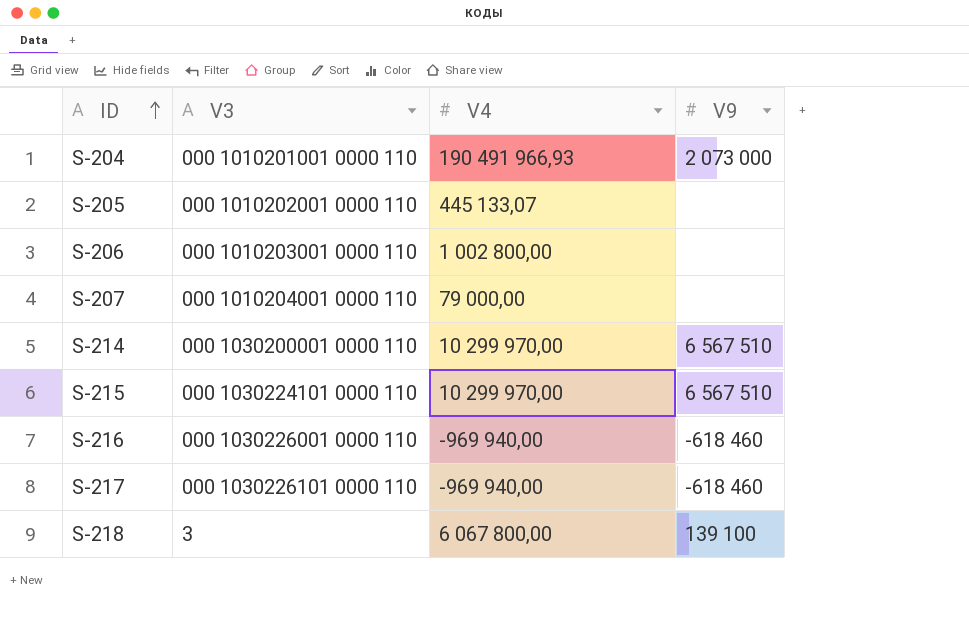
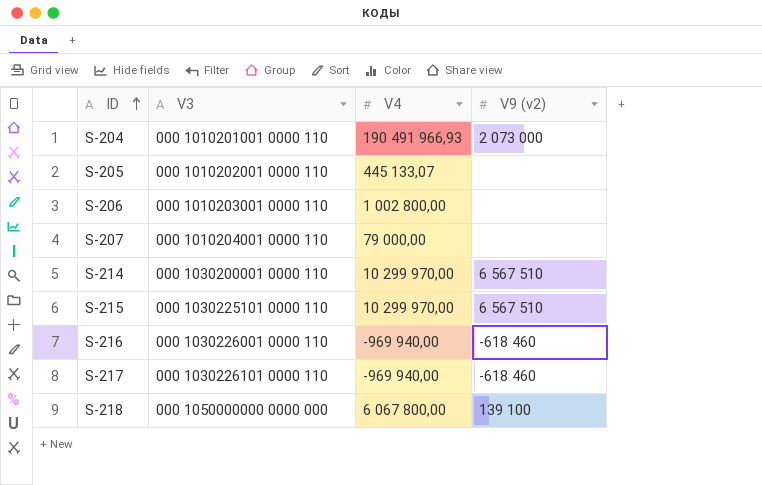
column name: V9 -> V9 (v2)
S-215 | V3: 000 1030224101 0000 110 -> 000 1030225101 0000 110
S-218 | V3: 3 -> 000 1050000000 0000 000

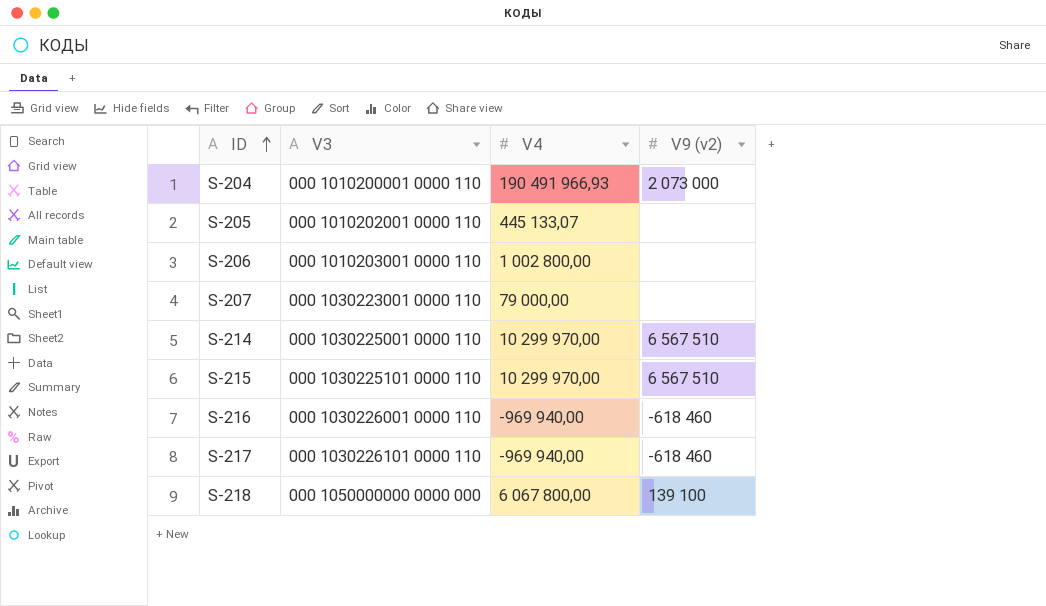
S-204 | V3: 000 1010201001 0000 110 -> 000 1010200001 0000 110
S-207 | V3: 000 1010204001 0000 110 -> 000 1030223001 0000 110
S-214 | V3: 000 1030200001 0000 110 -> 000 1030225001 0000 110

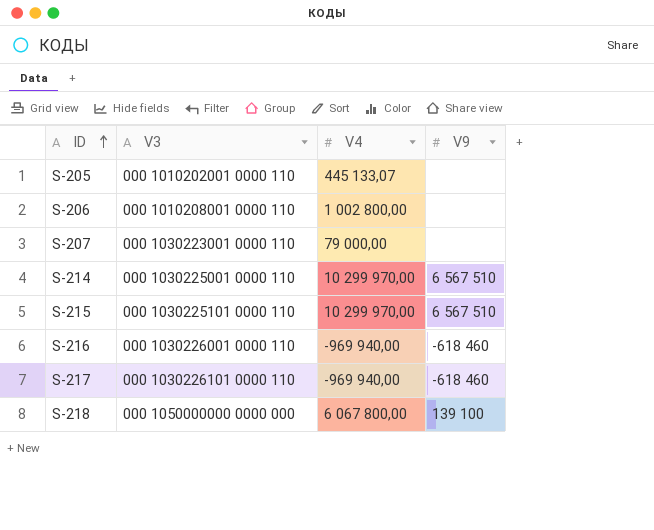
column name: V9 (v2) -> V9
row S-204: 000 1010200001 0000 110 | 190 491 966,93 | 2 073 000 -> none
S-206 | V3: 000 1010203001 0000 110 -> 000 1010208001 0000 110

